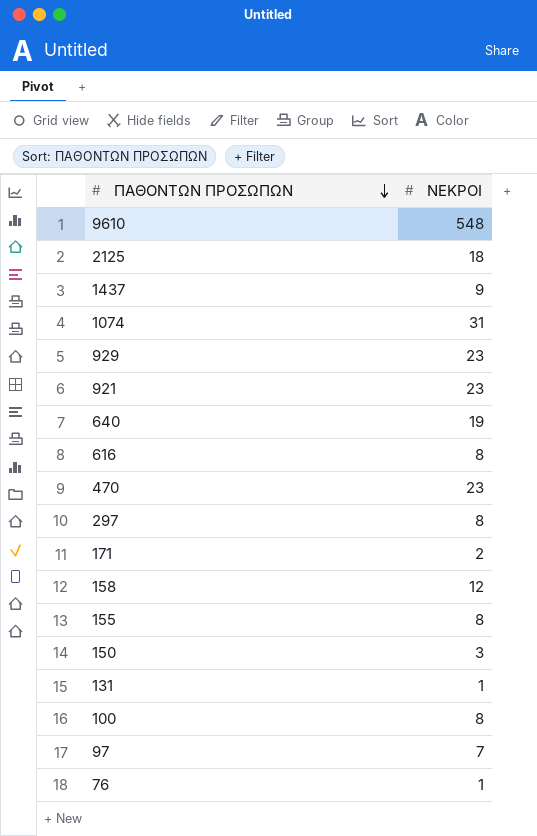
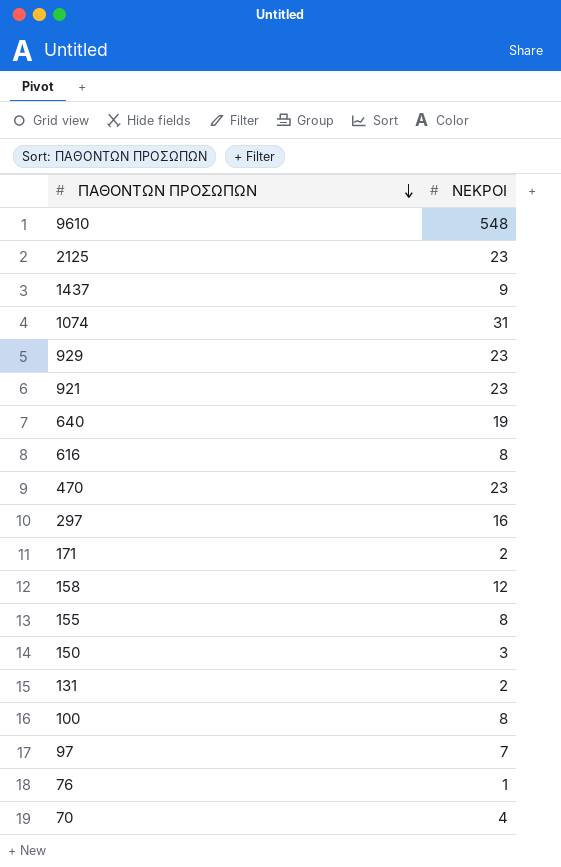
2125 | ΝΕΚΡΟΙ: 18 -> 23
297 | ΝΕΚΡΟΙ: 8 -> 16
131 | ΝΕΚΡΟΙ: 1 -> 2
row 70: none -> 4

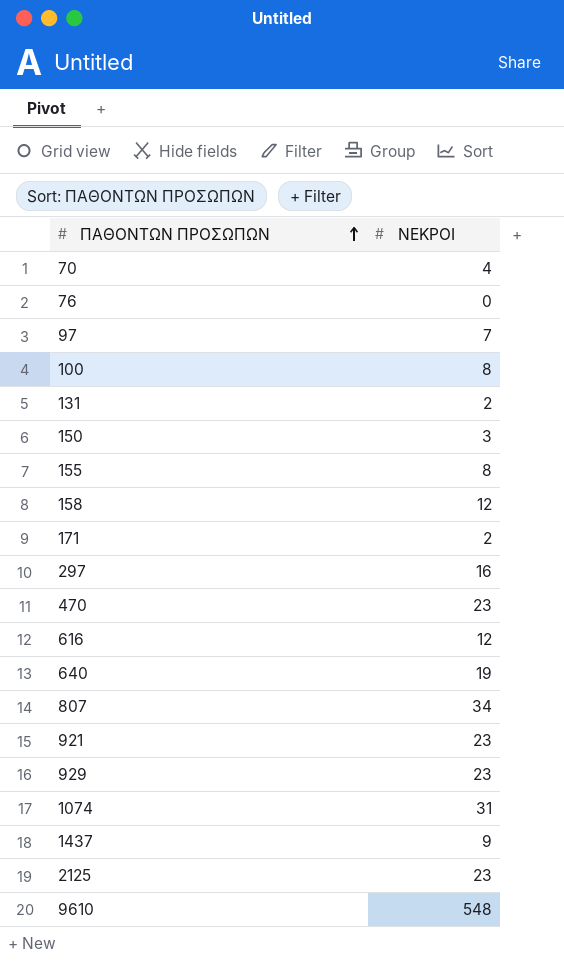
row order: ΠΑΘΟΝΤΩΝ ΠΡΟΣΩΠΩΝ descending -> ΠΑΘΟΝΤΩΝ ΠΡΟΣΩΠΩΝ ascending
76 | ΝΕΚΡΟΙ: 1 -> 0
616 | ΝΕΚΡΟΙ: 8 -> 12
row 807: none -> 34

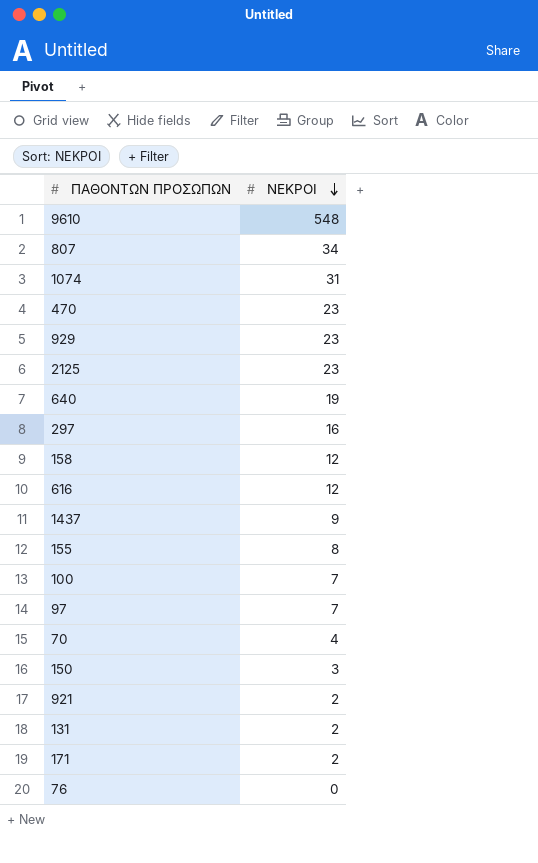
row order: ΠΑΘΟΝΤΩΝ ΠΡΟΣΩΠΩΝ ascending -> ΝΕΚΡΟΙ descending
100 | ΝΕΚΡΟΙ: 8 -> 7
921 | ΝΕΚΡΟΙ: 23 -> 2

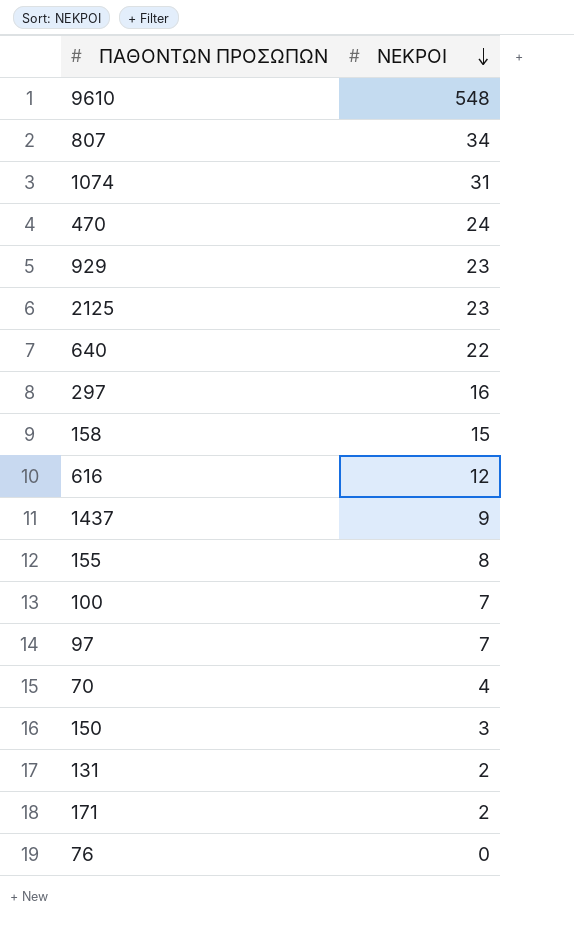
row 921: 2 -> none
470 | ΝΕΚΡΟΙ: 23 -> 24
640 | ΝΕΚΡΟΙ: 19 -> 22
158 | ΝΕΚΡΟΙ: 12 -> 15

